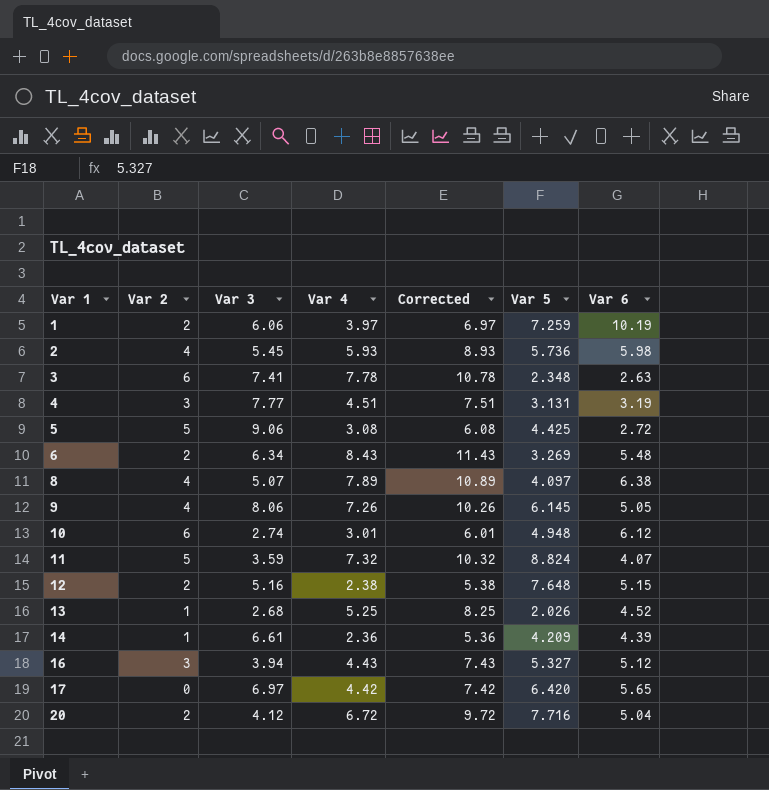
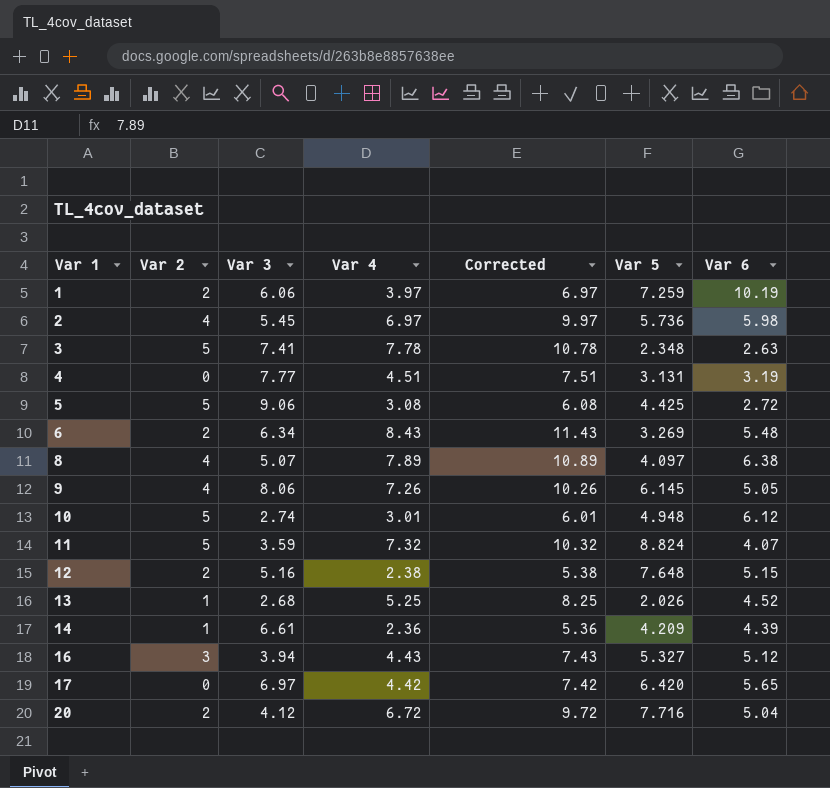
2 | Var 4: 5.93 -> 6.97
2 | Corrected: 8.93 -> 9.97
3 | Var 2: 6 -> 5
4 | Var 2: 3 -> 0
10 | Var 2: 6 -> 5

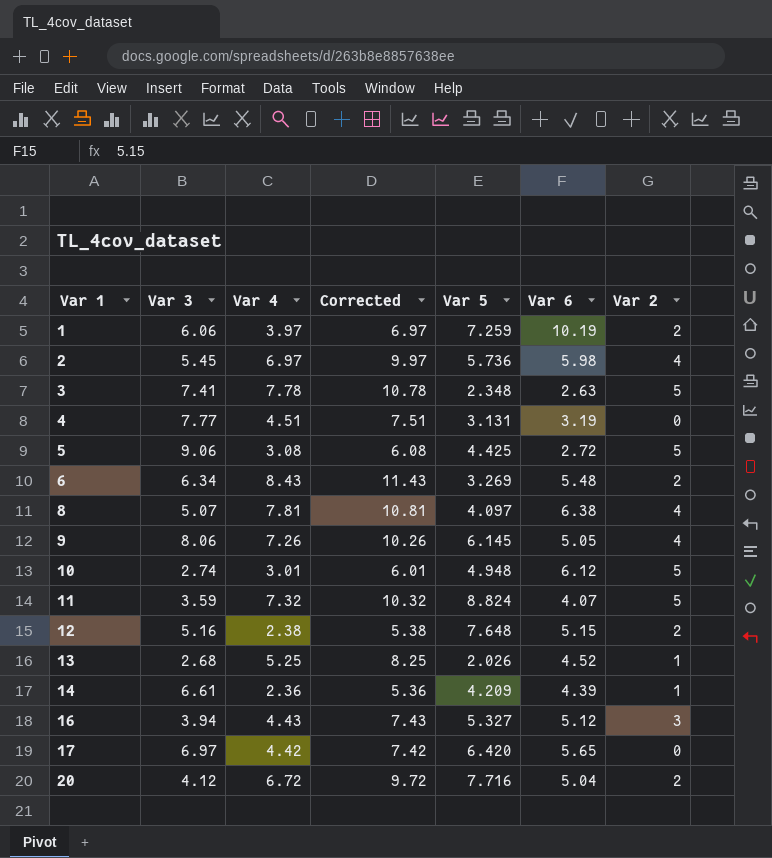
column Var 2 | position: 2 -> 7
8 | Var 4: 7.89 -> 7.81
8 | Corrected: 10.89 -> 10.81

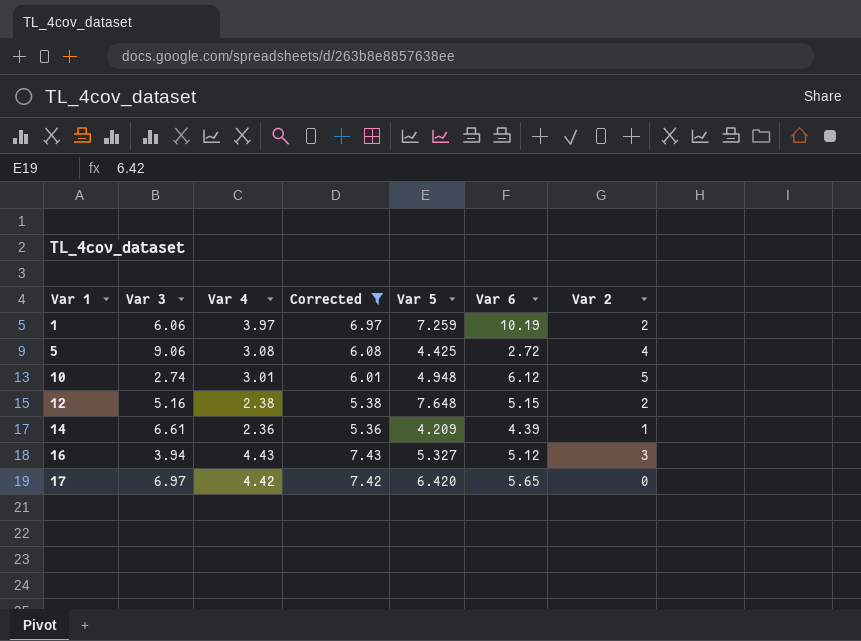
filter: none -> Corrected <= 7.43
5 | Var 2: 5 -> 4

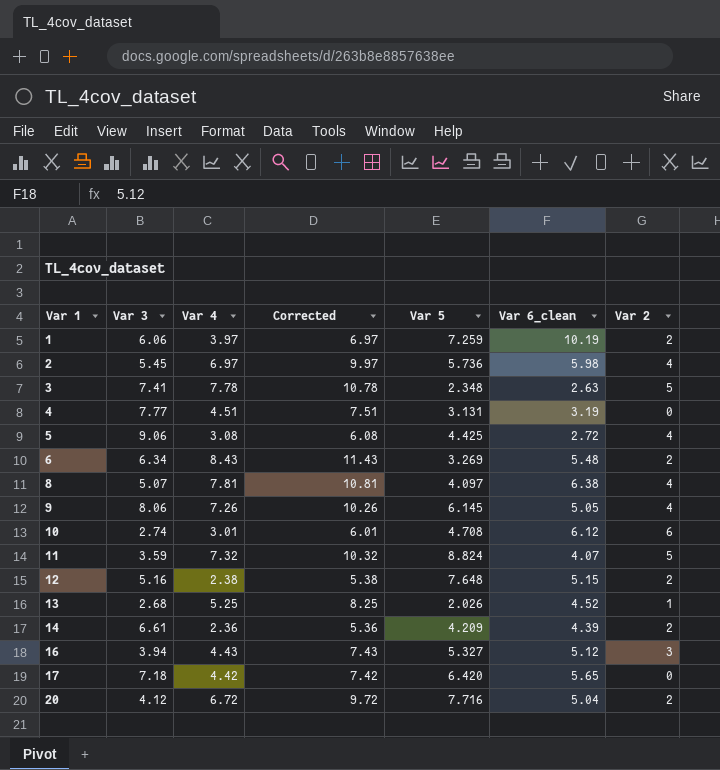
filter: Corrected <= 7.43 -> none
column name: Var 6 -> Var 6_clean
10 | Var 5: 4.948 -> 4.708
10 | Var 2: 5 -> 6
14 | Var 2: 1 -> 2
17 | Var 3: 6.97 -> 7.18

